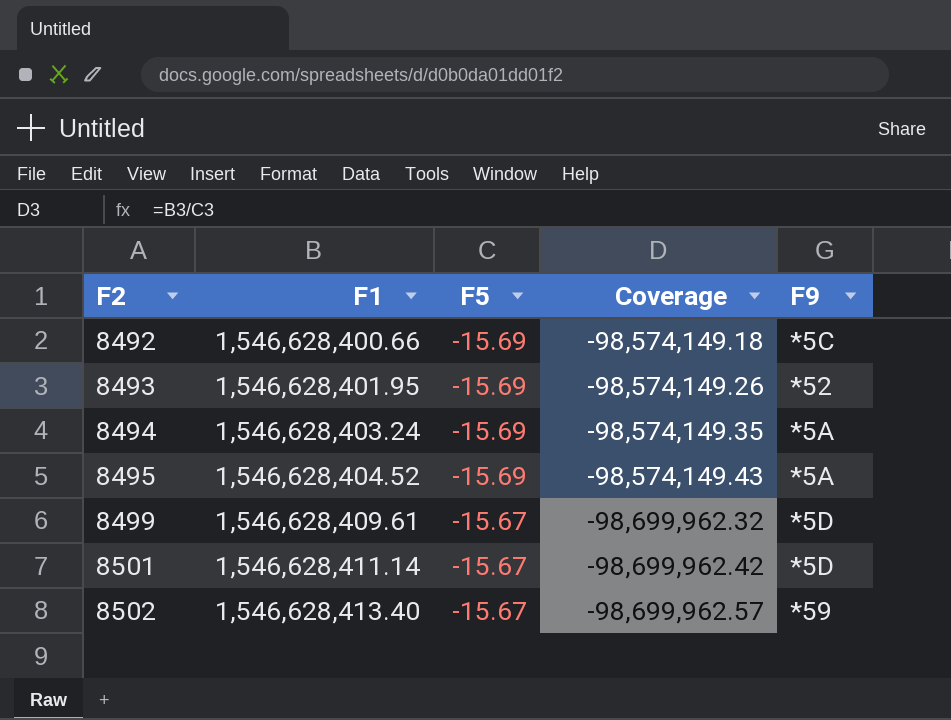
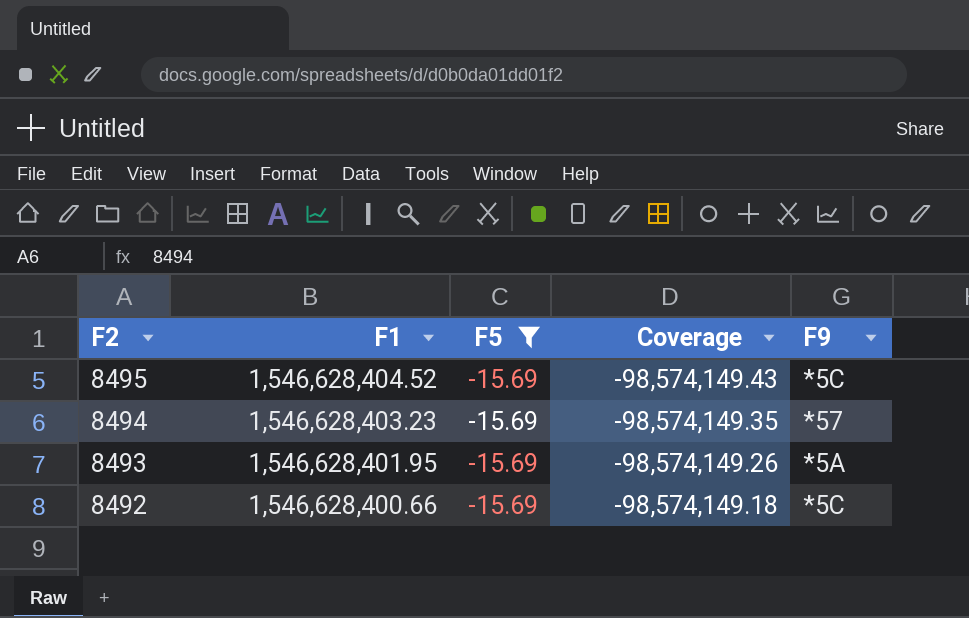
filter: none -> F5 = -15.69
row order: F2 ascending -> F2 descending
8495 | F9: *5A -> *5C
8494 | F1: 1,546,628,403.24 -> 1,546,628,403.23
8494 | F9: *5A -> *57
8493 | F9: *52 -> *5A

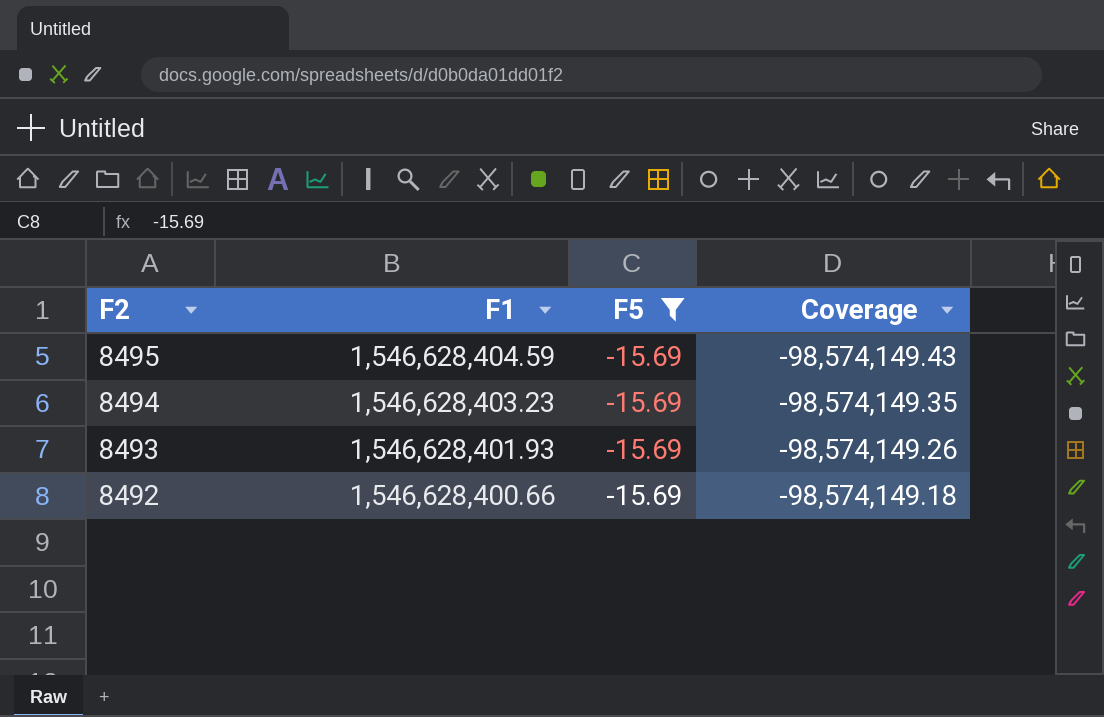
column F9 | position: 5 -> none
8495 | F1: 1,546,628,404.52 -> 1,546,628,404.59
8493 | F1: 1,546,628,401.95 -> 1,546,628,401.93

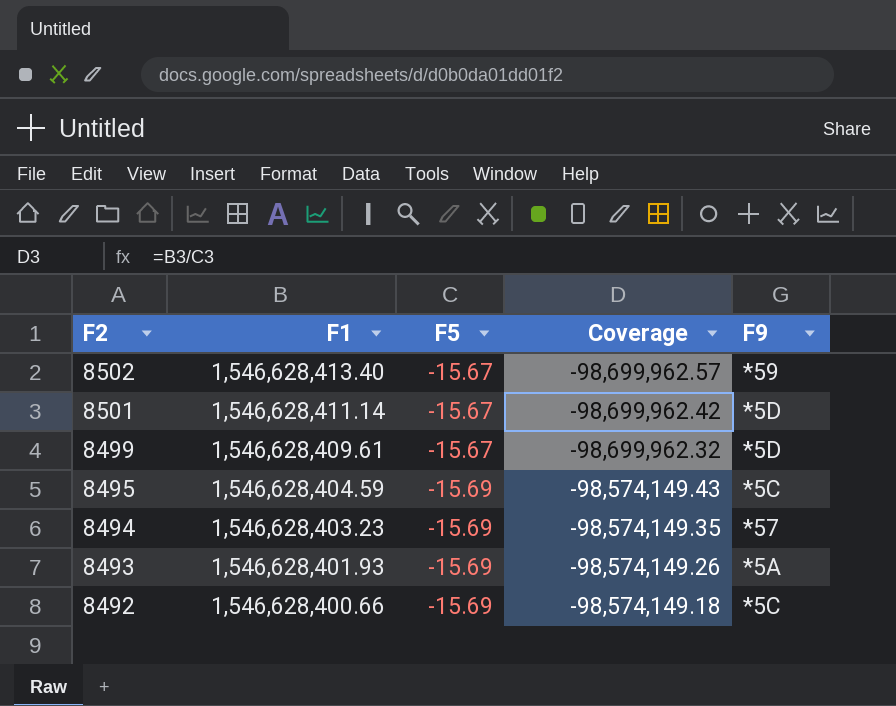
filter: F5 = -15.69 -> none
column F9 | position: none -> 5

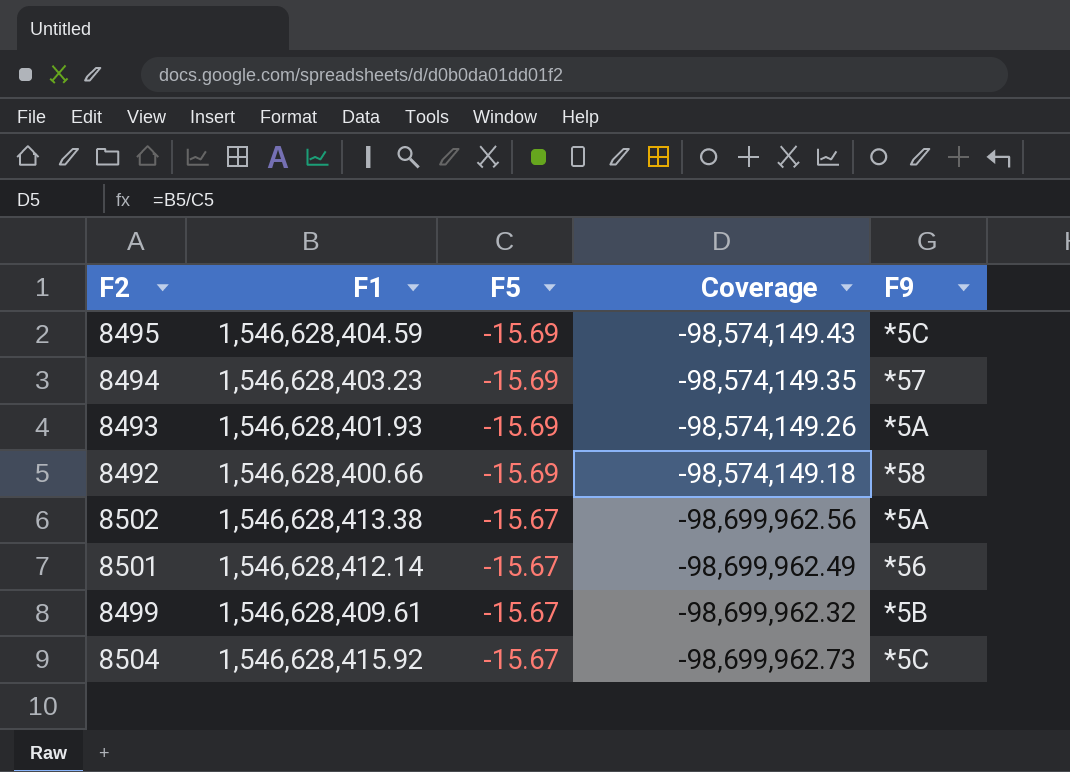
row order: F2 descending -> F5 ascending
8492 | F9: *5C -> *58
8502 | F1: 1,546,628,413.40 -> 1,546,628,413.38
8502 | Coverage: -98,699,962.57 -> -98,699,962.56
8502 | F9: *59 -> *5A
8501 | F1: 1,546,628,411.14 -> 1,546,628,412.14
8501 | Coverage: -98,699,962.42 -> -98,699,962.49
8501 | F9: *5D -> *56
8499 | F9: *5D -> *5B
row 8504: none -> 1,546,628,415.92 | -15.67 | -98,699,962.73 | *5C

